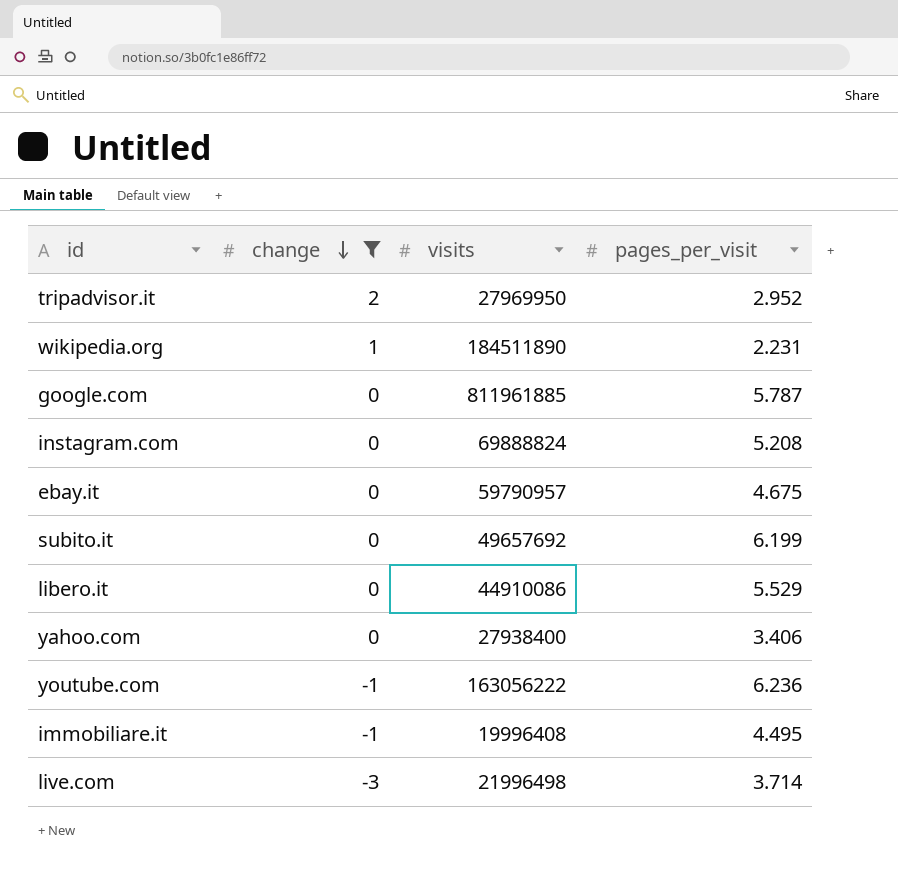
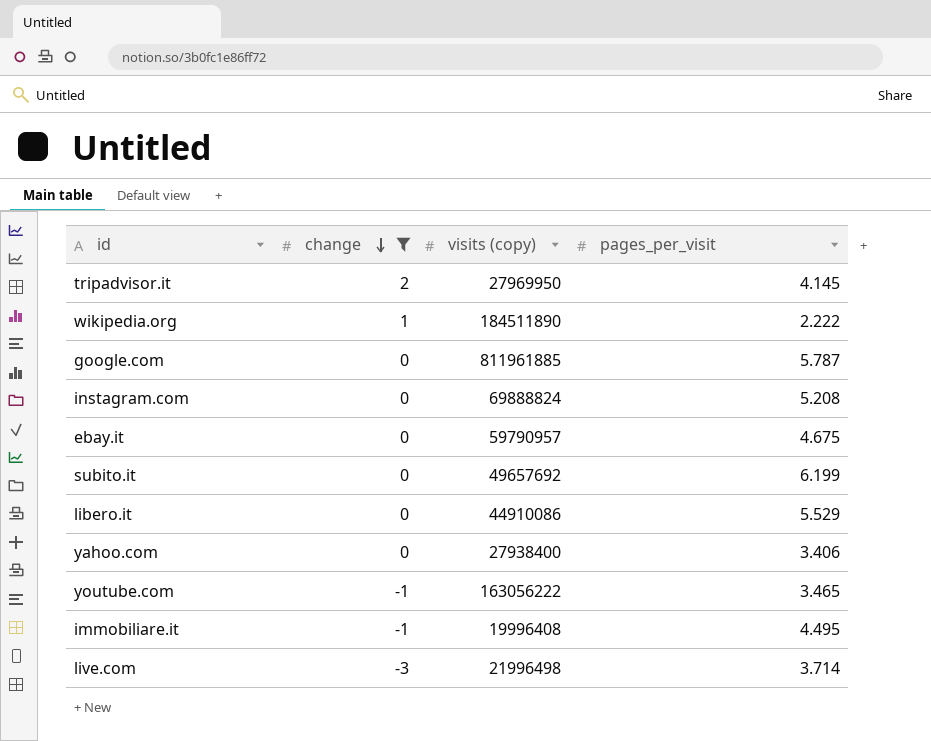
column name: visits -> visits (copy)
tripadvisor.it | pages_per_visit: 2.952 -> 4.145
wikipedia.org | pages_per_visit: 2.231 -> 2.222
youtube.com | pages_per_visit: 6.236 -> 3.465

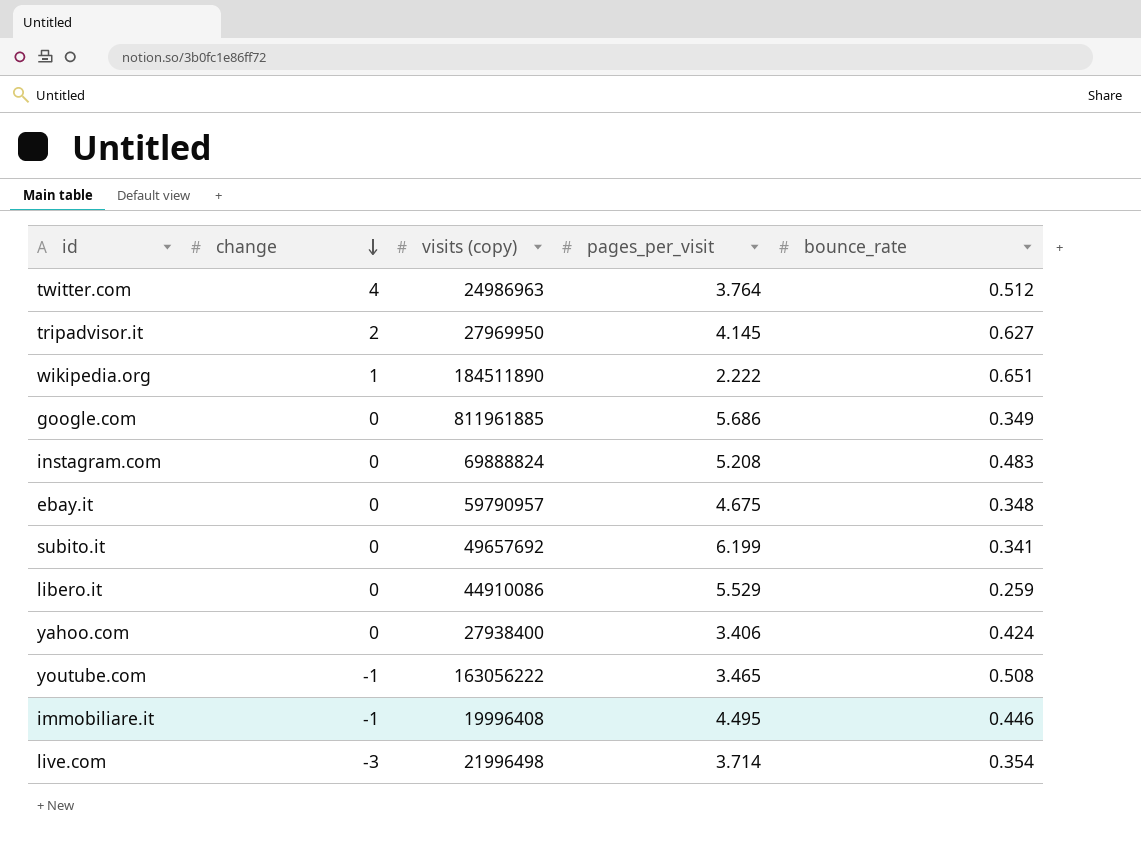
filter: change != 4 -> none
column bounce_rate | position: none -> 5
google.com | pages_per_visit: 5.787 -> 5.686

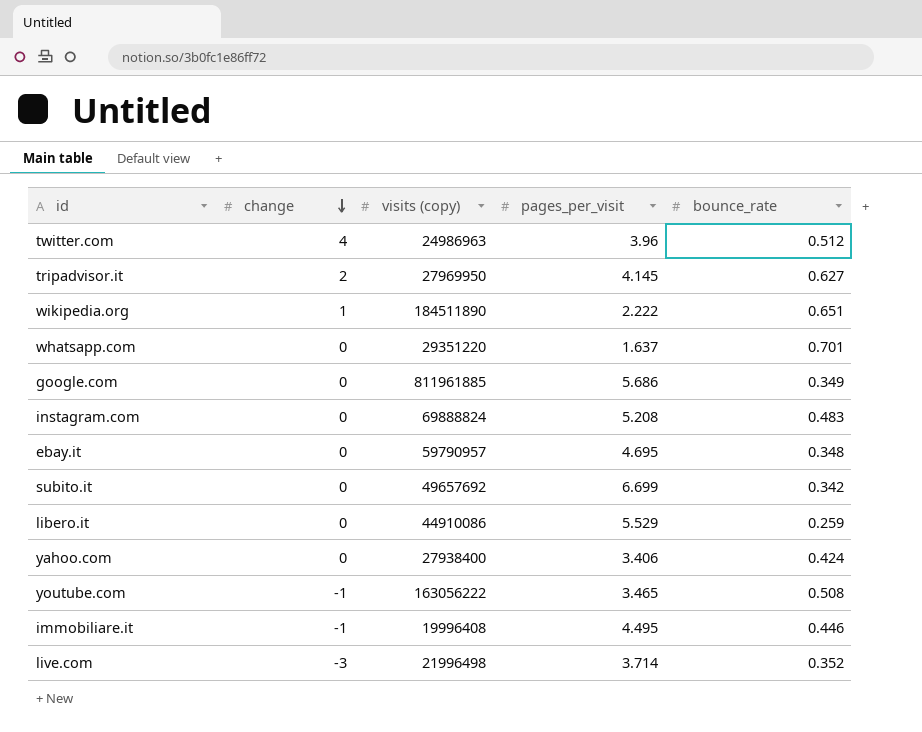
twitter.com | pages_per_visit: 3.764 -> 3.96
row whatsapp.com: none -> 0 | 29351220 | 1.637 | 0.701
ebay.it | pages_per_visit: 4.675 -> 4.695
subito.it | pages_per_visit: 6.199 -> 6.699
subito.it | bounce_rate: 0.341 -> 0.342
live.com | bounce_rate: 0.354 -> 0.352

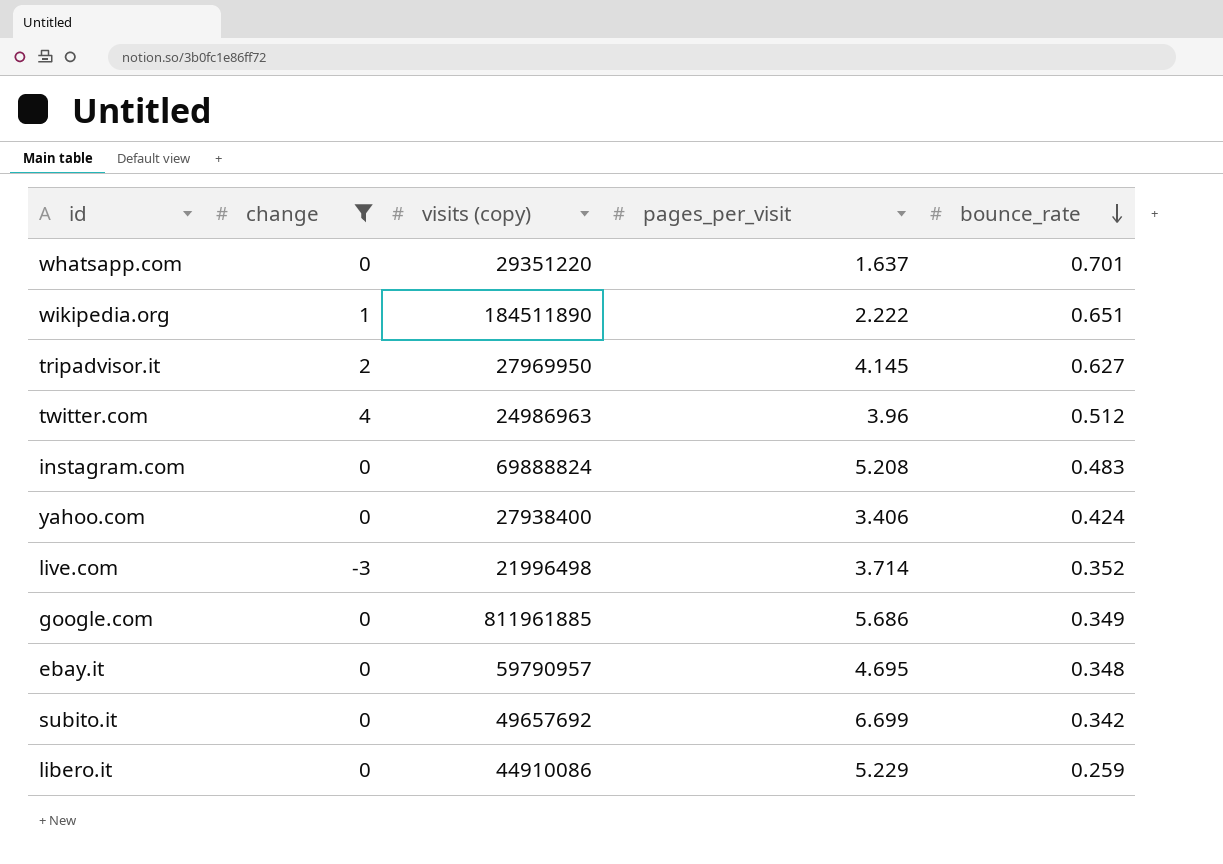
filter: none -> change != -1
row order: change descending -> bounce_rate descending
libero.it | pages_per_visit: 5.529 -> 5.229

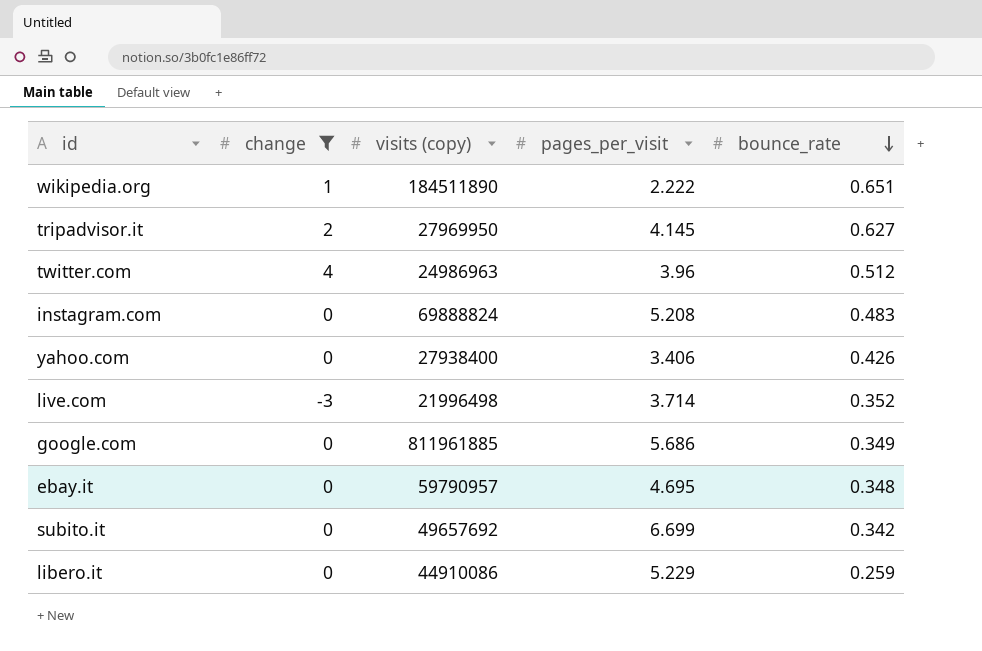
row whatsapp.com: 0 | 29351220 | 1.637 | 0.701 -> none
yahoo.com | bounce_rate: 0.424 -> 0.426

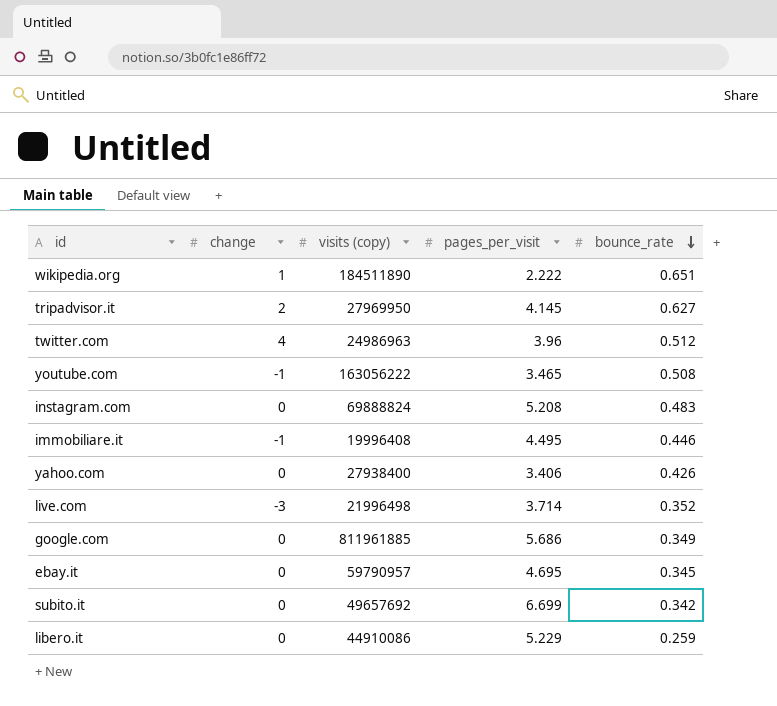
filter: change != -1 -> none
ebay.it | bounce_rate: 0.348 -> 0.345

